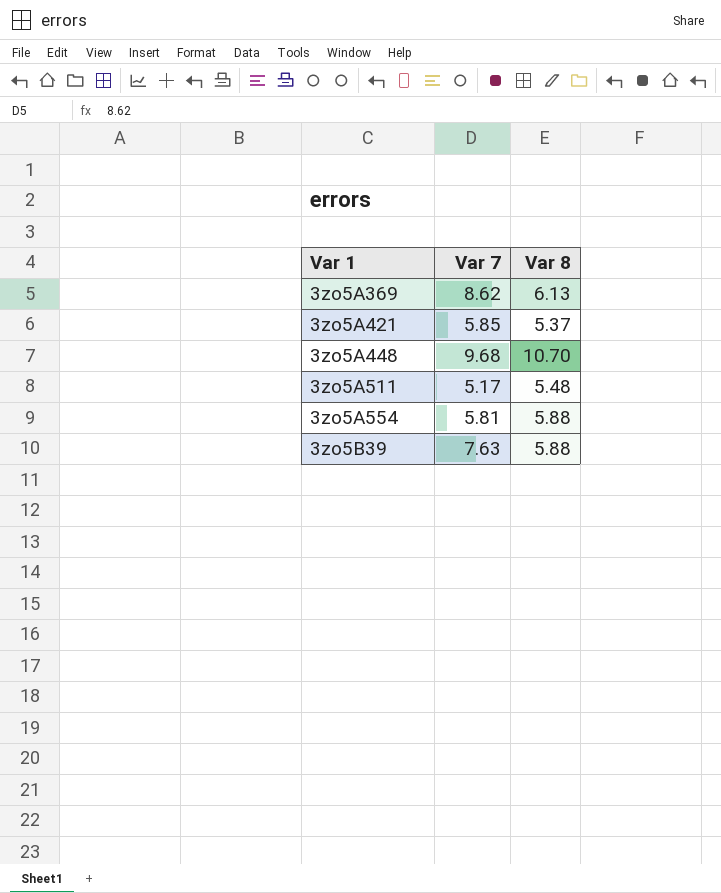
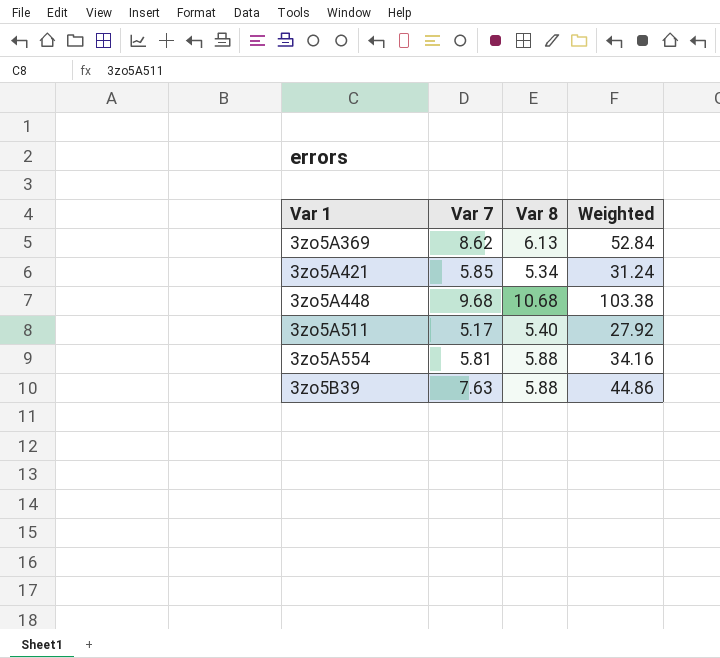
column Weighted | formula: none -> [Var 7] * [Var 8]
3zo5A421 | Var 8: 5.37 -> 5.34
3zo5A448 | Var 8: 10.70 -> 10.68
3zo5A511 | Var 8: 5.48 -> 5.40

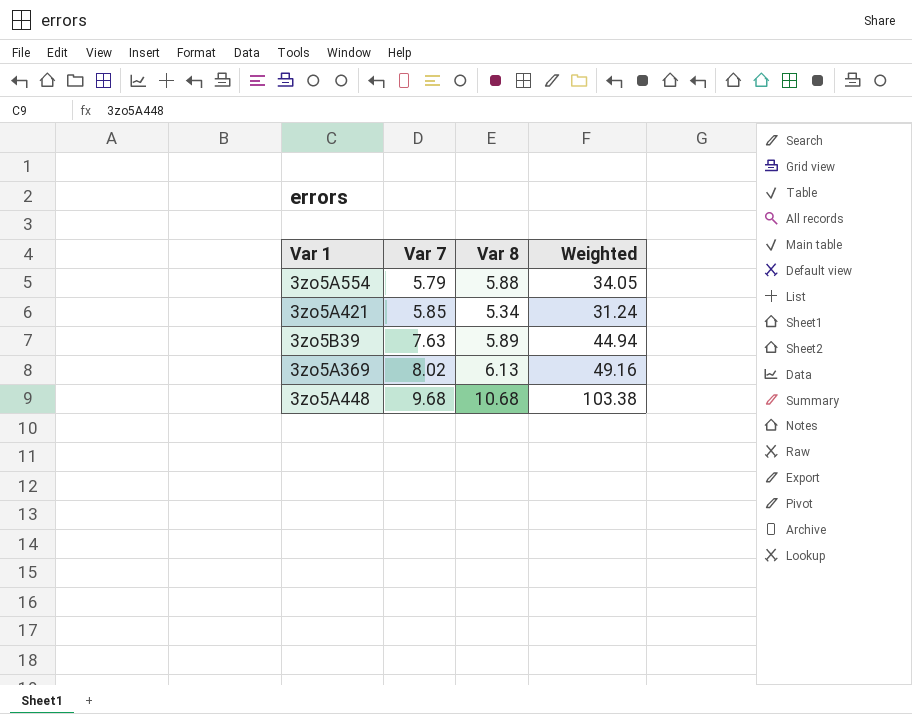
row order: Var 1 ascending -> Var 7 ascending
row 3zo5A511: 5.17 | 5.40 | 27.92 -> none
3zo5A554 | Var 7: 5.81 -> 5.79
3zo5A554 | Weighted: 34.16 -> 34.05
3zo5B39 | Var 8: 5.88 -> 5.89
3zo5B39 | Weighted: 44.86 -> 44.94
3zo5A369 | Var 7: 8.62 -> 8.02
3zo5A369 | Weighted: 52.84 -> 49.16

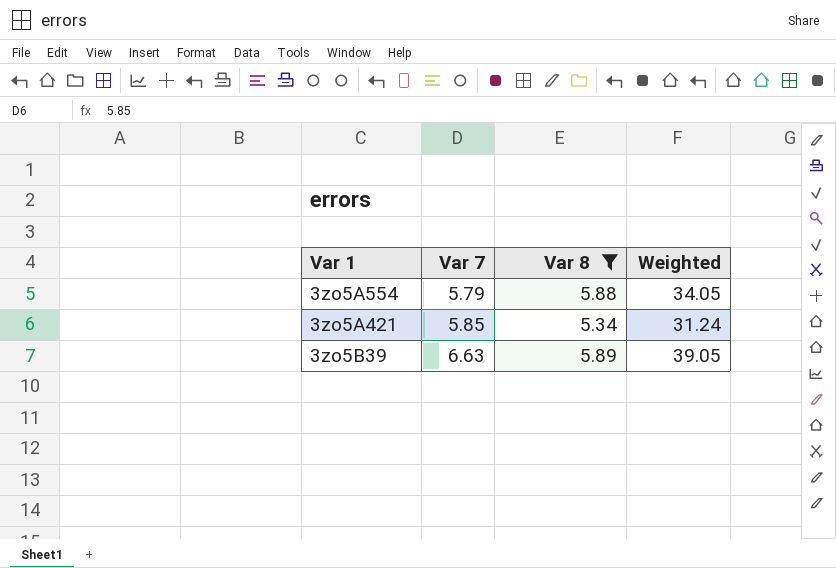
filter: none -> Var 8 <= 5.89
3zo5B39 | Var 7: 7.63 -> 6.63
3zo5B39 | Weighted: 44.94 -> 39.05

